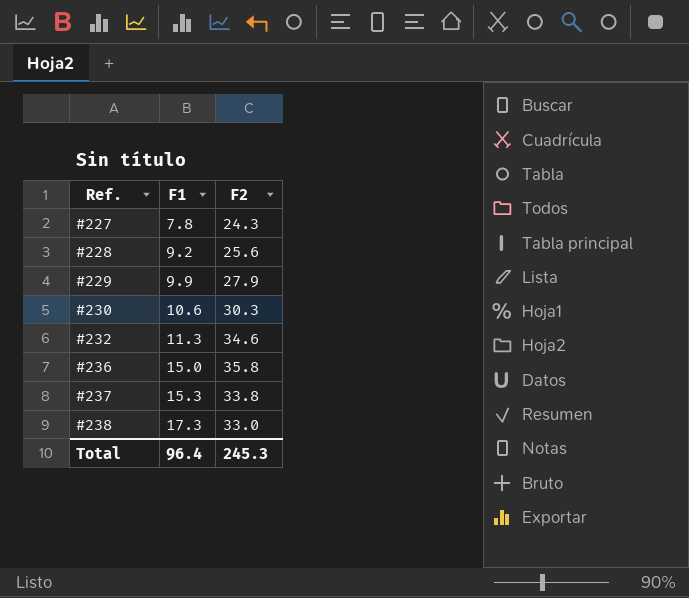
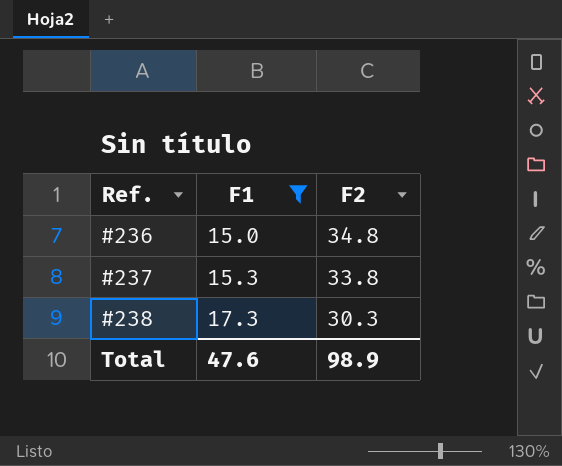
filter: none -> F1 >= 15.0
#236 | F2: 35.8 -> 34.8
#238 | F2: 33.0 -> 30.3
Total | F1: 96.4 -> 47.6
Total | F2: 245.3 -> 98.9

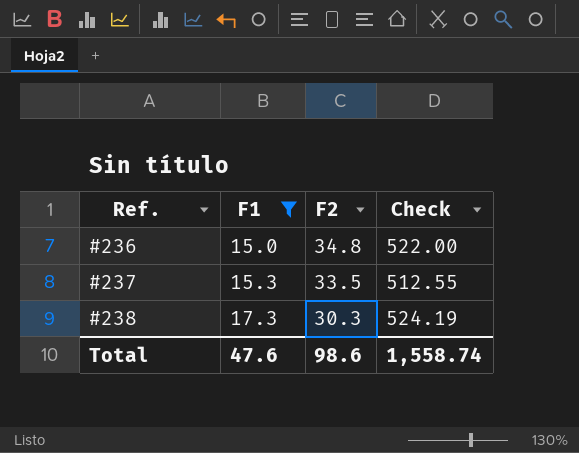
column Check | formula: none -> [F1] * [F2]
#237 | F2: 33.8 -> 33.5
Total | F2: 98.9 -> 98.6

